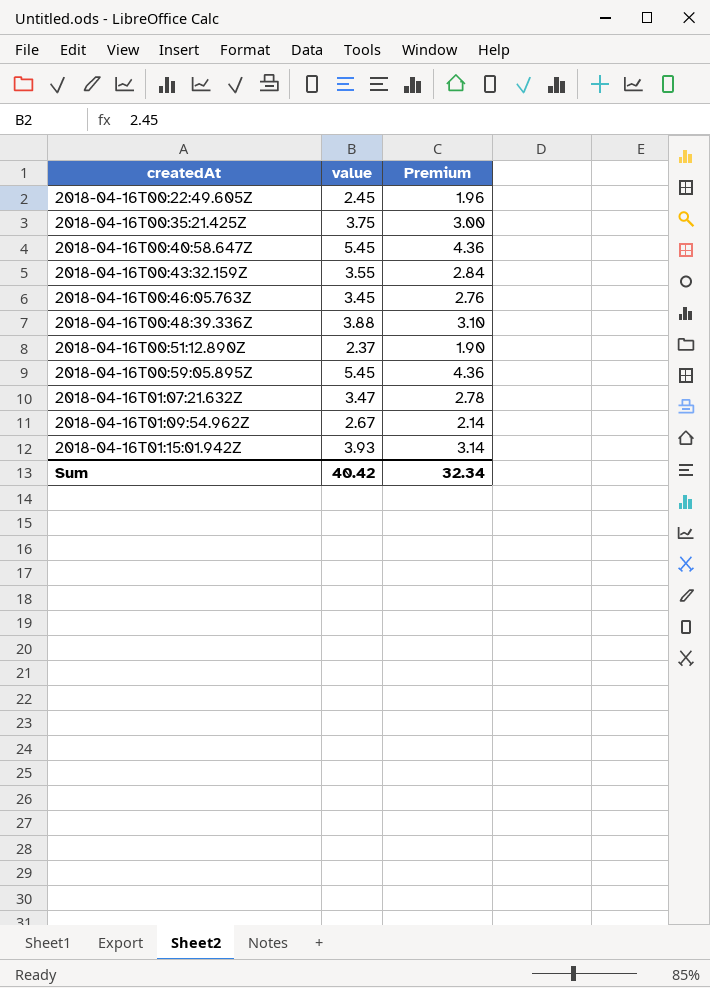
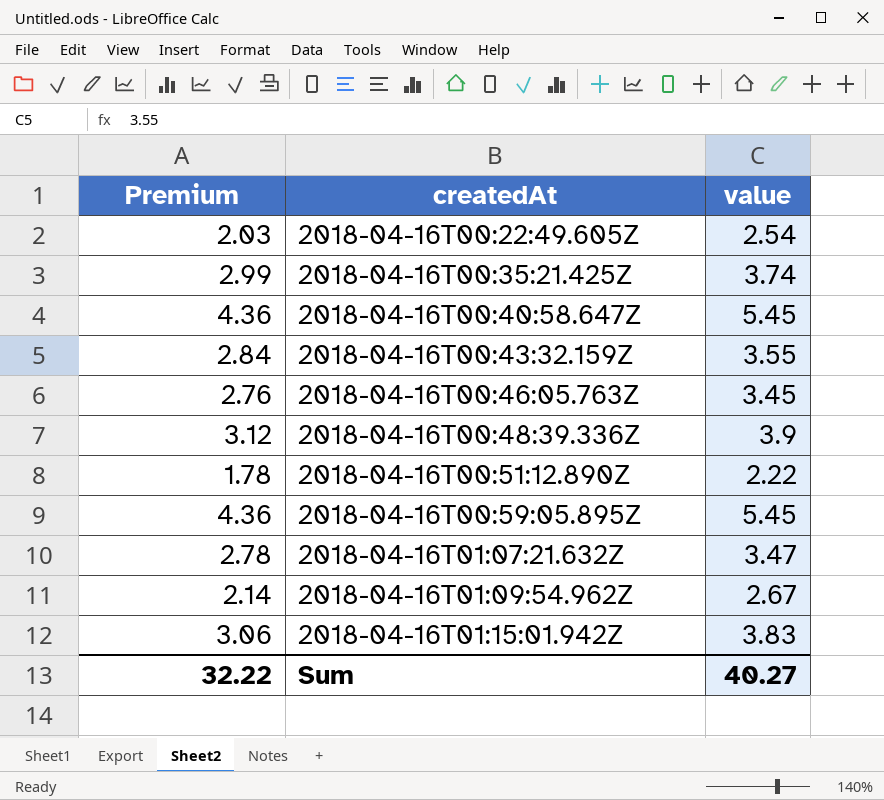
column Premium | position: 3 -> 1
2018-04-16T00:22:49.605Z | Premium: 1.96 -> 2.03
2018-04-16T00:22:49.605Z | value: 2.45 -> 2.54
2018-04-16T00:35:21.425Z | Premium: 3.00 -> 2.99
2018-04-16T00:35:21.425Z | value: 3.75 -> 3.74
2018-04-16T00:48:39.336Z | Premium: 3.10 -> 3.12
2018-04-16T00:48:39.336Z | value: 3.88 -> 3.9
2018-04-16T00:51:12.890Z | Premium: 1.90 -> 1.78
2018-04-16T00:51:12.890Z | value: 2.37 -> 2.22
2018-04-16T01:15:01.942Z | Premium: 3.14 -> 3.06
2018-04-16T01:15:01.942Z | value: 3.93 -> 3.83
Sum | Premium: 32.34 -> 32.22
Sum | value: 40.42 -> 40.27

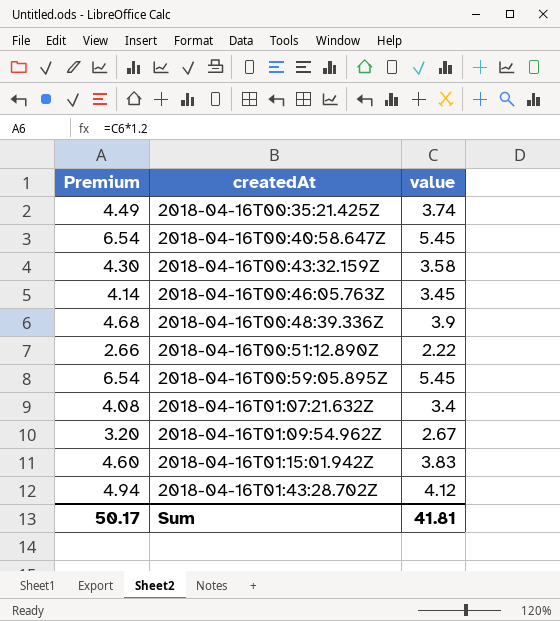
column Premium | formula: [value] * 0.8 -> [value] * 1.2
row 2018-04-16T00:22:49.605Z: 2.03 | 2.54 -> none
2018-04-16T00:43:32.159Z | value: 3.55 -> 3.58
2018-04-16T01:07:21.632Z | value: 3.47 -> 3.4
row 2018-04-16T01:43:28.702Z: none -> 4.94 | 4.12
Sum | Premium: 32.22 -> 50.17
Sum | value: 40.27 -> 41.81

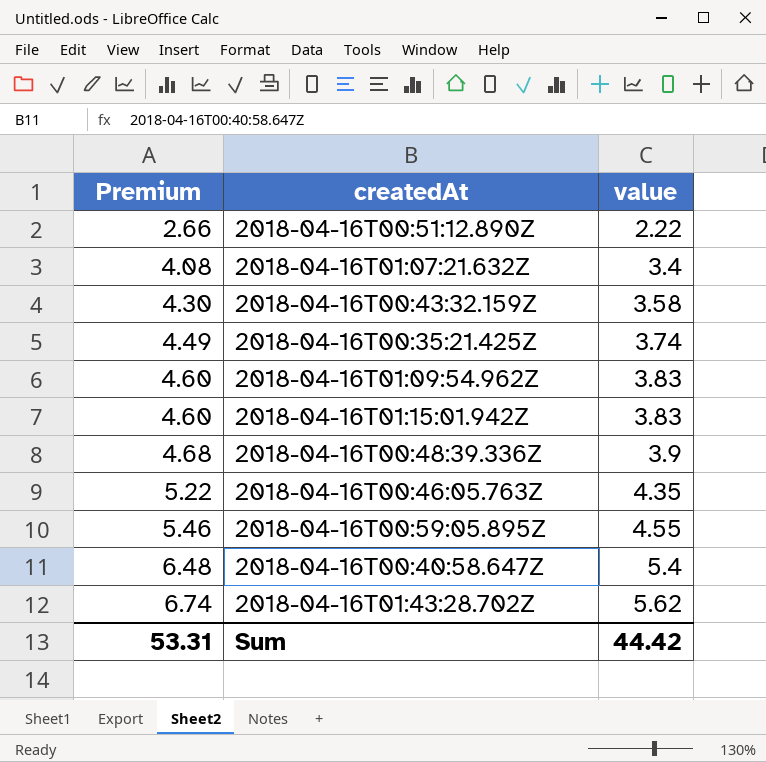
row order: createdAt ascending -> Premium ascending
2018-04-16T01:09:54.962Z | Premium: 3.20 -> 4.60
2018-04-16T01:09:54.962Z | value: 2.67 -> 3.83
2018-04-16T00:46:05.763Z | Premium: 4.14 -> 5.22
2018-04-16T00:46:05.763Z | value: 3.45 -> 4.35
2018-04-16T00:59:05.895Z | Premium: 6.54 -> 5.46
2018-04-16T00:59:05.895Z | value: 5.45 -> 4.55
2018-04-16T00:40:58.647Z | Premium: 6.54 -> 6.48
2018-04-16T00:40:58.647Z | value: 5.45 -> 5.4
2018-04-16T01:43:28.702Z | Premium: 4.94 -> 6.74
2018-04-16T01:43:28.702Z | value: 4.12 -> 5.62
Sum | Premium: 50.17 -> 53.31
Sum | value: 41.81 -> 44.42

